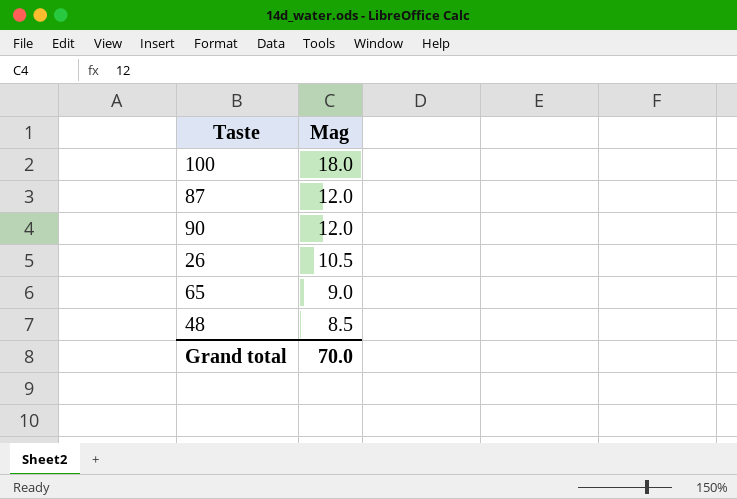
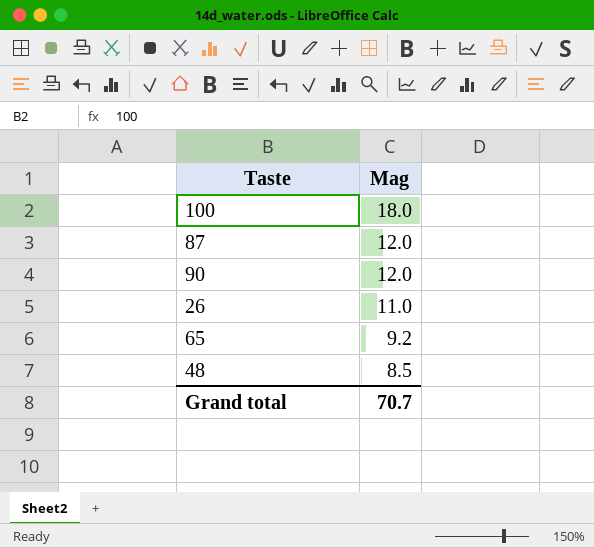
26 | Mag: 10.5 -> 11.0
65 | Mag: 9.0 -> 9.2
Grand total | Mag: 70.0 -> 70.7

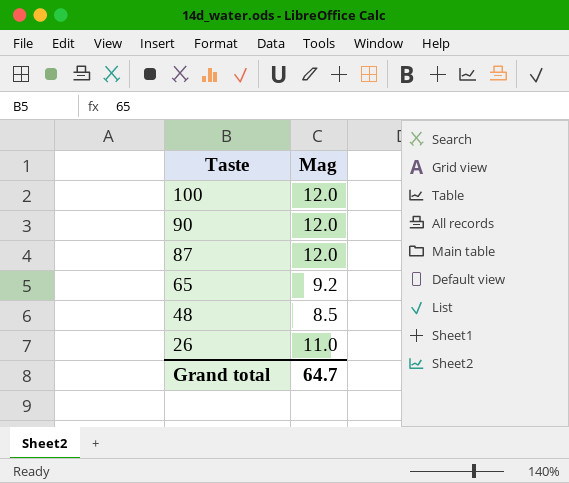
row order: Mag descending -> Taste descending
100 | Mag: 18.0 -> 12.0
Grand total | Mag: 70.7 -> 64.7

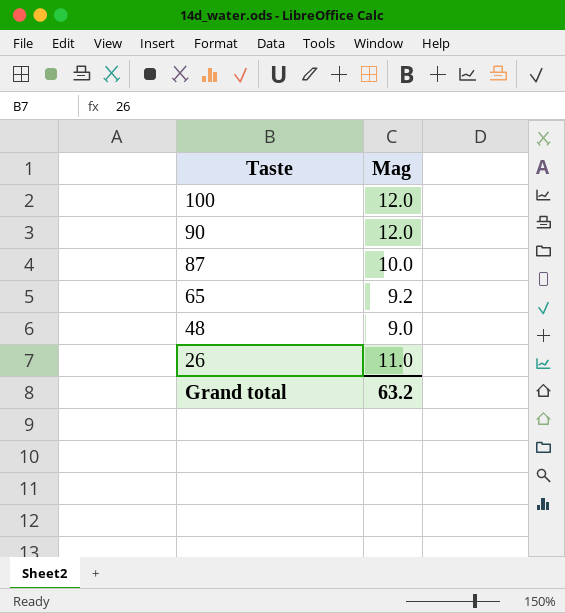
87 | Mag: 12.0 -> 10.0
48 | Mag: 8.5 -> 9.0
Grand total | Mag: 64.7 -> 63.2

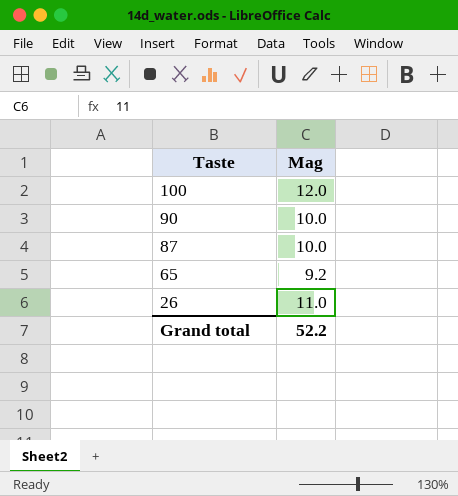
row 48: 9.0 -> none
90 | Mag: 12.0 -> 10.0
Grand total | Mag: 63.2 -> 52.2

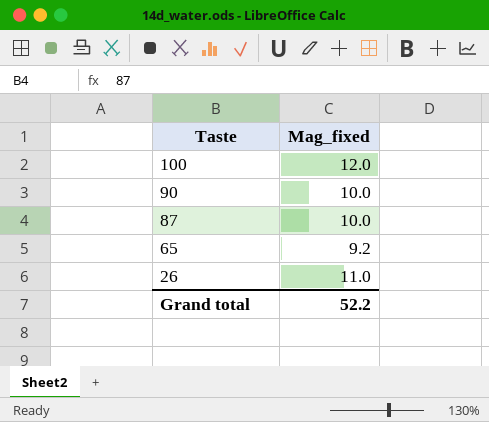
column name: Mag -> Mag_fixed

